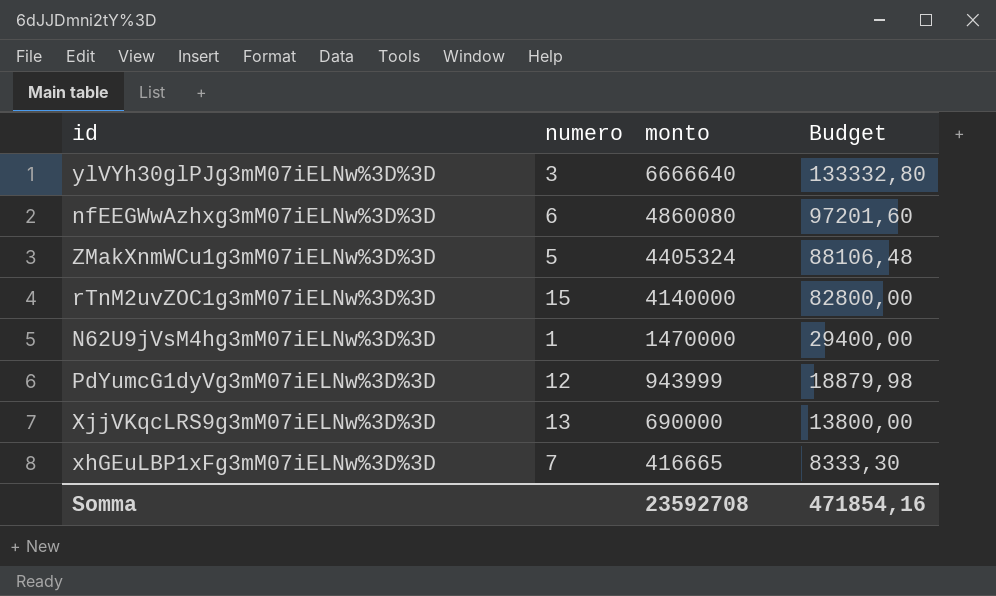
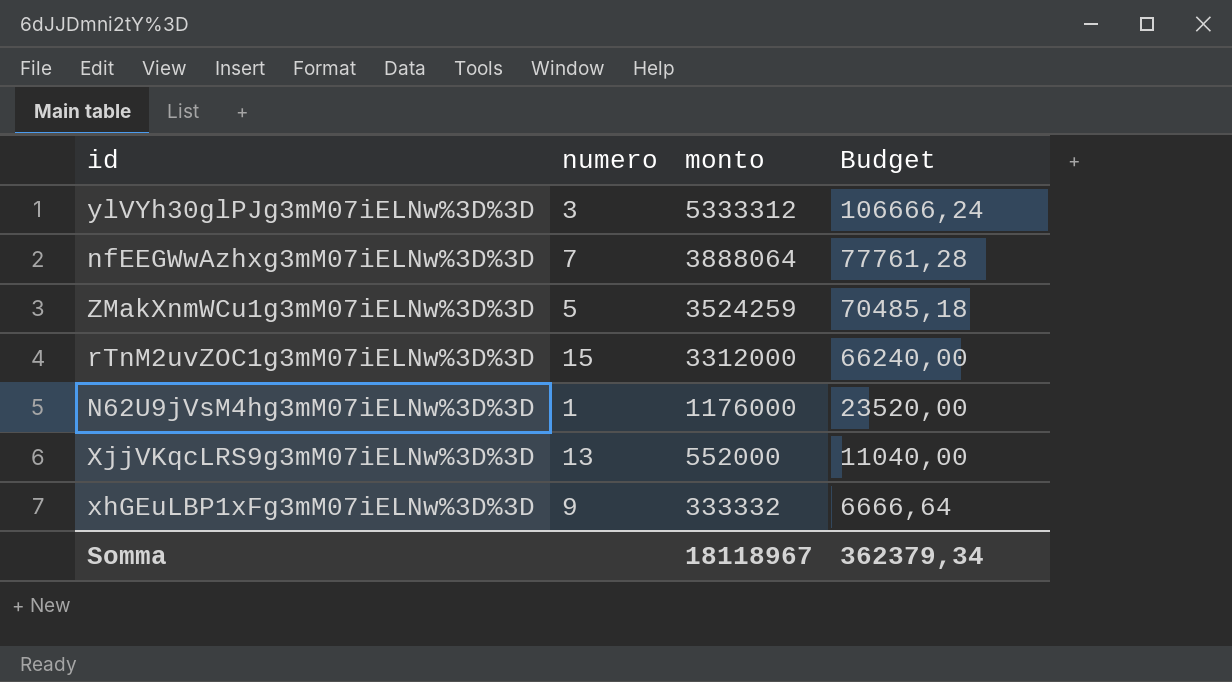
row PdYumcG1dyVg3mM07iELNw%3D%3D: 12 | 943999 | 18879,98 -> none
ylVYh30glPJg3mM07iELNw%3D%3D | monto: 6666640 -> 5333312
ylVYh30glPJg3mM07iELNw%3D%3D | Budget: 133332,80 -> 106666,24
nfEEGWwAzhxg3mM07iELNw%3D%3D | numero: 6 -> 7
nfEEGWwAzhxg3mM07iELNw%3D%3D | monto: 4860080 -> 3888064
nfEEGWwAzhxg3mM07iELNw%3D%3D | Budget: 97201,60 -> 77761,28
ZMakXnmWCu1g3mM07iELNw%3D%3D | monto: 4405324 -> 3524259
ZMakXnmWCu1g3mM07iELNw%3D%3D | Budget: 88106,48 -> 70485,18
rTnM2uvZOC1g3mM07iELNw%3D%3D | monto: 4140000 -> 3312000
rTnM2uvZOC1g3mM07iELNw%3D%3D | Budget: 82800,00 -> 66240,00
N62U9jVsM4hg3mM07iELNw%3D%3D | monto: 1470000 -> 1176000
N62U9jVsM4hg3mM07iELNw%3D%3D | Budget: 29400,00 -> 23520,00
XjjVKqcLRS9g3mM07iELNw%3D%3D | monto: 690000 -> 552000
XjjVKqcLRS9g3mM07iELNw%3D%3D | Budget: 13800,00 -> 11040,00
xhGEuLBP1xFg3mM07iELNw%3D%3D | numero: 7 -> 9
xhGEuLBP1xFg3mM07iELNw%3D%3D | monto: 416665 -> 333332
xhGEuLBP1xFg3mM07iELNw%3D%3D | Budget: 8333,30 -> 6666,64
Somma | monto: 23592708 -> 18118967
Somma | Budget: 471854,16 -> 362379,34

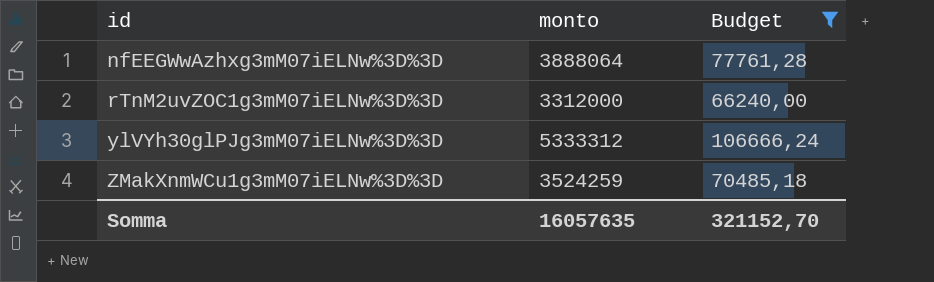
filter: none -> Budget >= 66240,00
row order: monto descending -> id ascending
column numero | position: 2 -> none
Somma | monto: 18118967 -> 16057635
Somma | Budget: 362379,34 -> 321152,70

